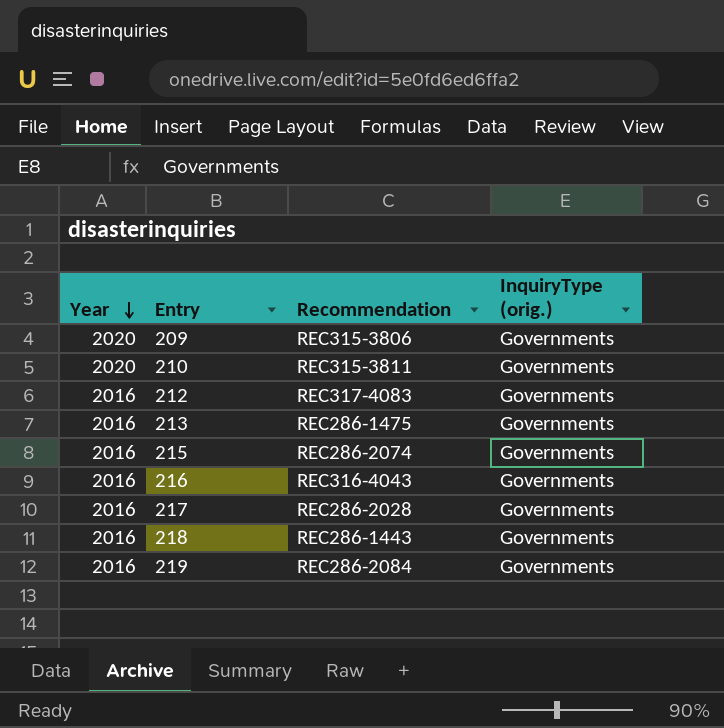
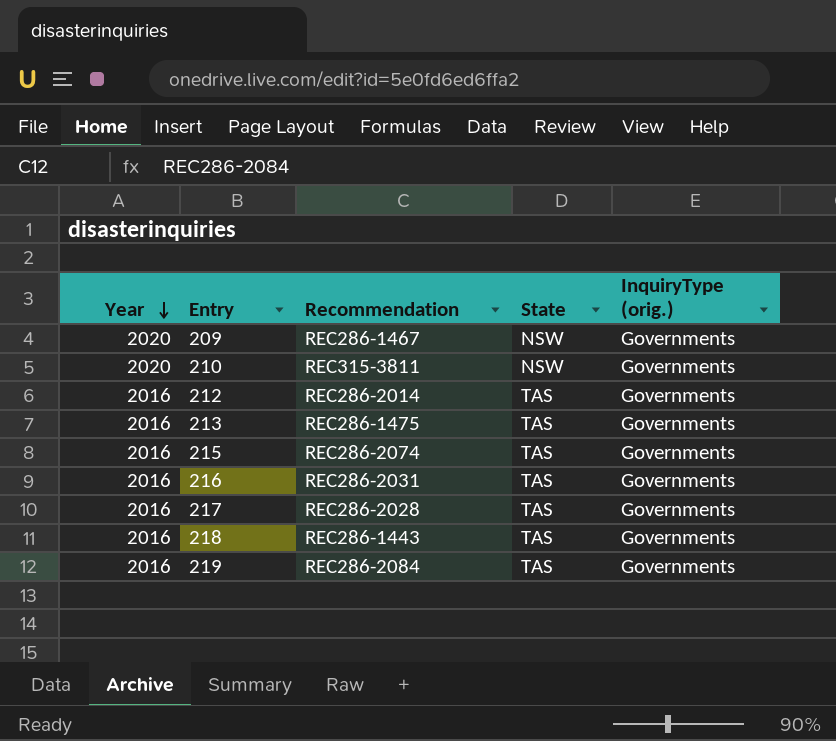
column State | position: none -> 4
209 | Recommendation: REC315-3806 -> REC286-1467
212 | Recommendation: REC317-4083 -> REC286-2014
216 | Recommendation: REC316-4043 -> REC286-2031

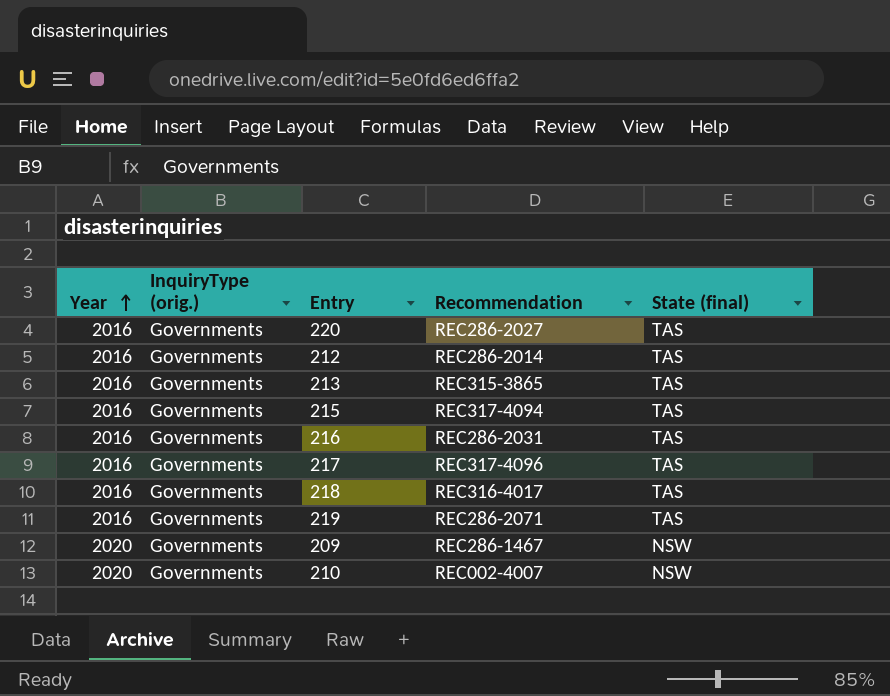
row order: Year descending -> Year ascending
column InquiryType (orig.) | position: 5 -> 2
column name: State -> State (final)
row 220: none -> 2016 | Governments | REC286-2027 | TAS
213 | Recommendation: REC286-1475 -> REC315-3865
215 | Recommendation: REC286-2074 -> REC317-4094
217 | Recommendation: REC286-2028 -> REC317-4096
218 | Recommendation: REC286-1443 -> REC316-4017
219 | Recommendation: REC286-2084 -> REC286-2071
210 | Recommendation: REC315-3811 -> REC002-4007

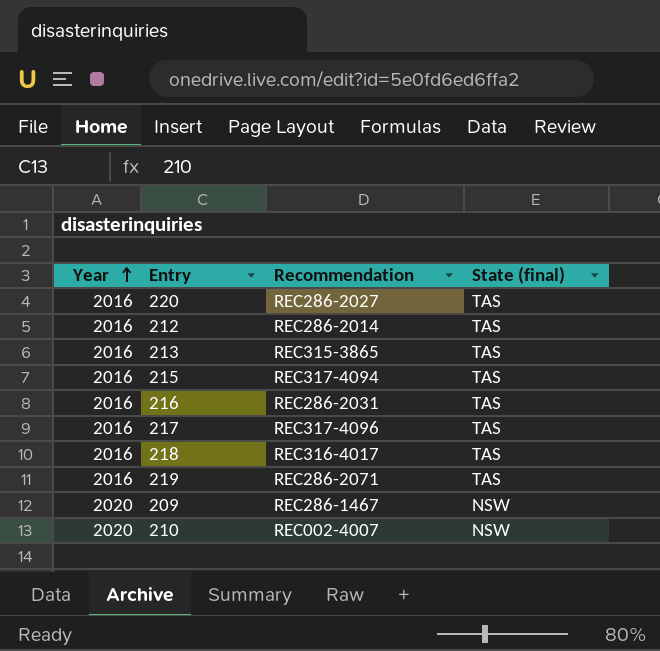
column InquiryType (orig.) | position: 2 -> none

